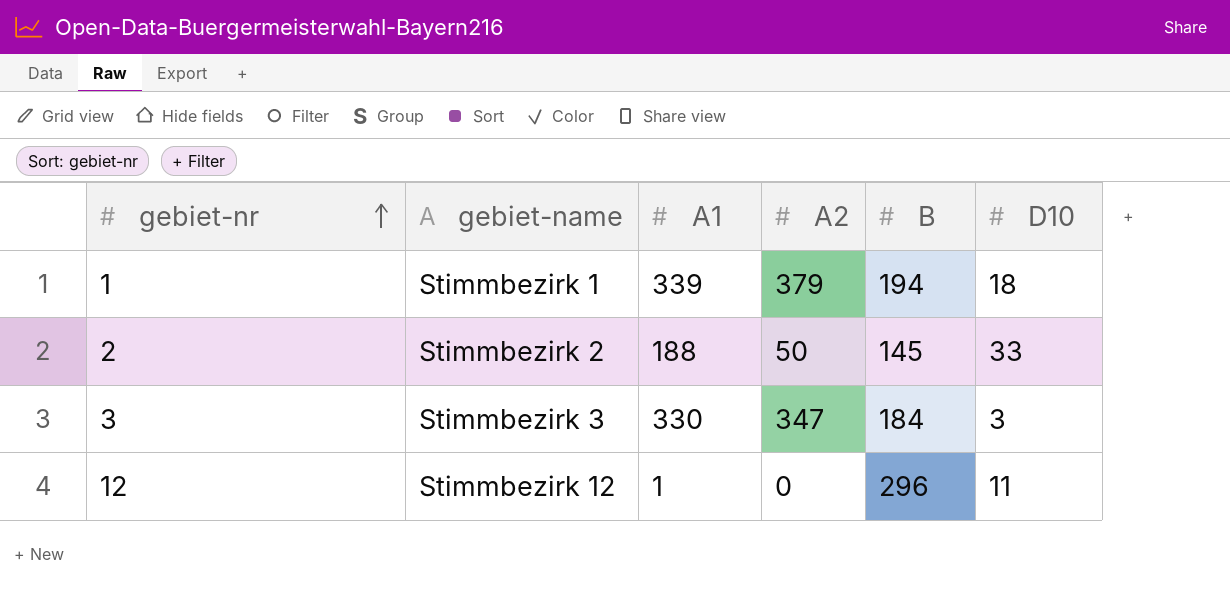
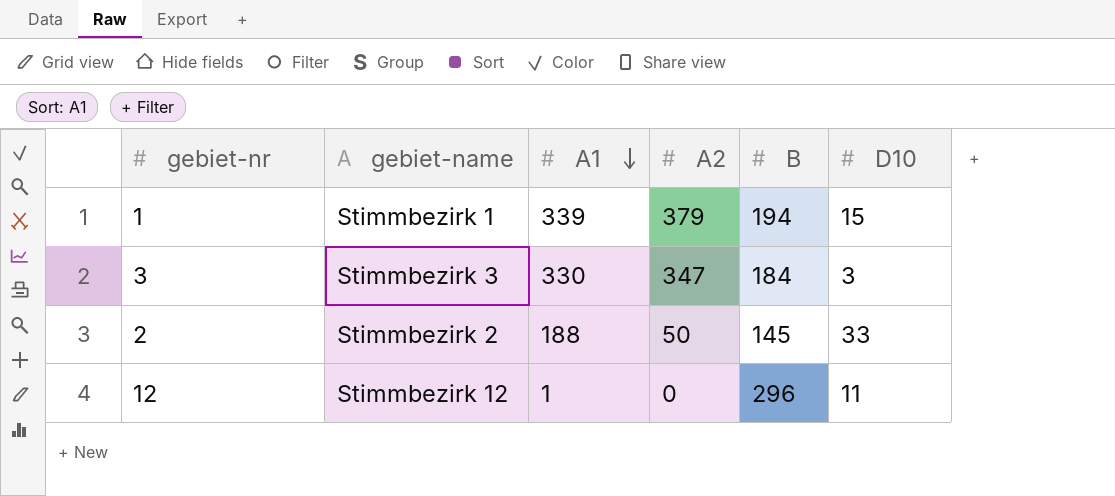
row order: gebiet-nr ascending -> A1 descending
1 | D10: 18 -> 15

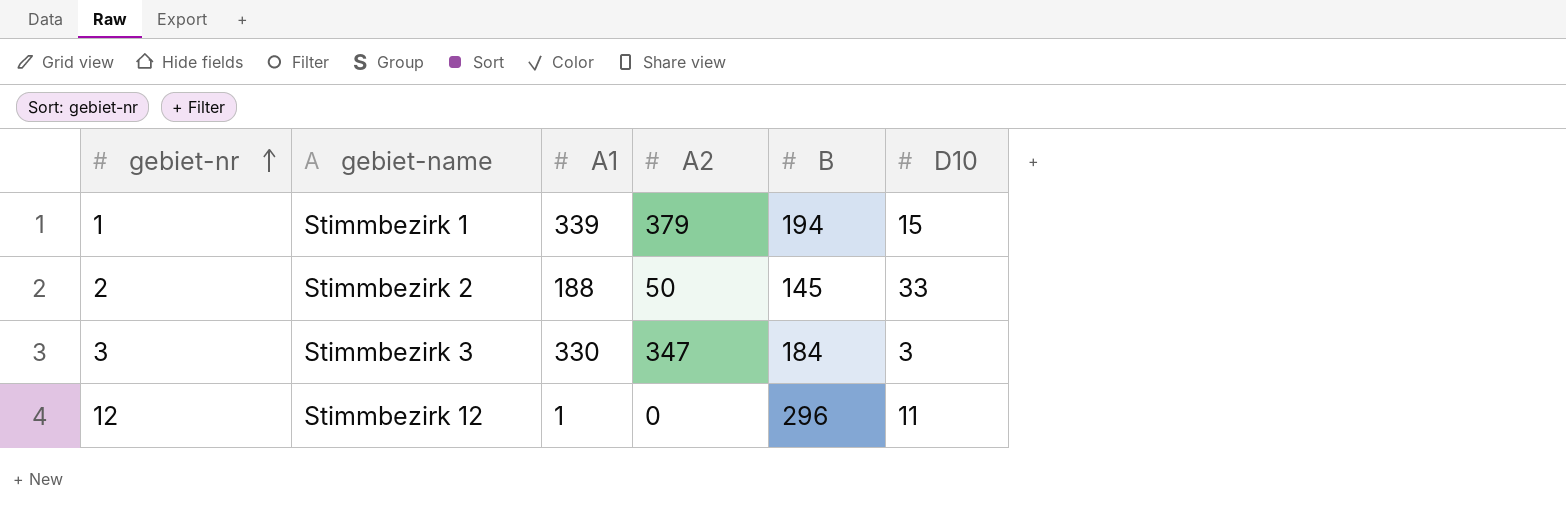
row order: A1 descending -> gebiet-nr ascending

